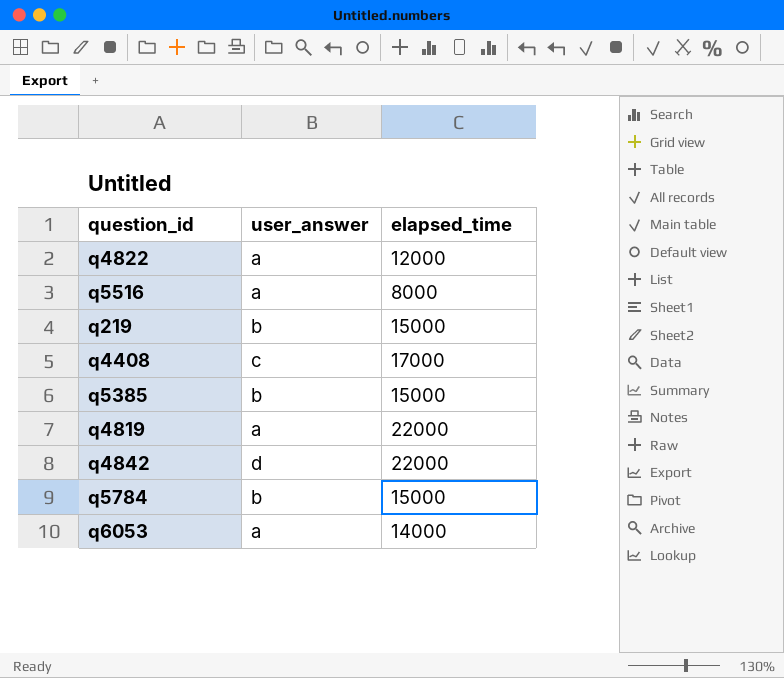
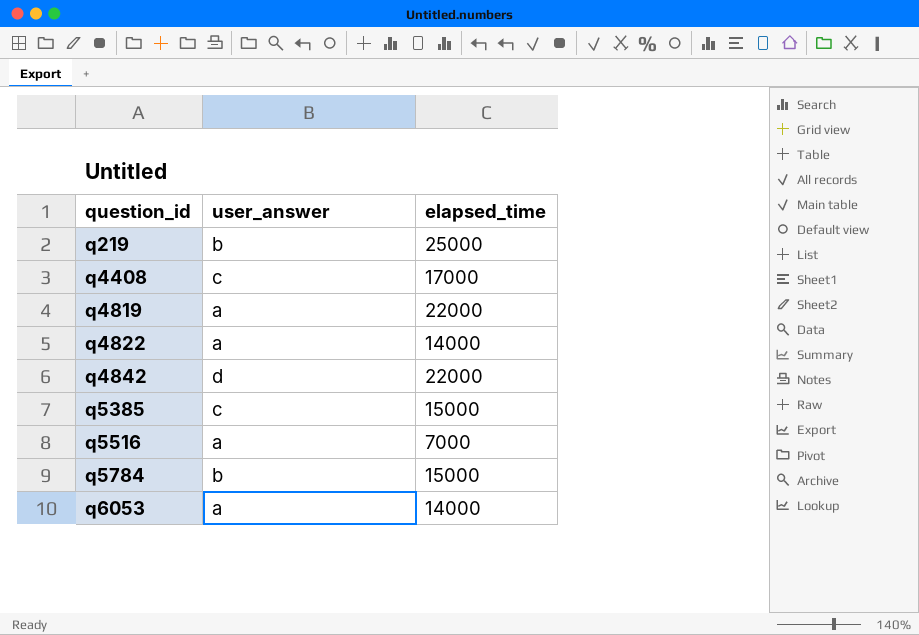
row order: none -> question_id ascending
q219 | elapsed_time: 15000 -> 25000
q4822 | elapsed_time: 12000 -> 14000
q5385 | user_answer: b -> c
q5516 | elapsed_time: 8000 -> 7000

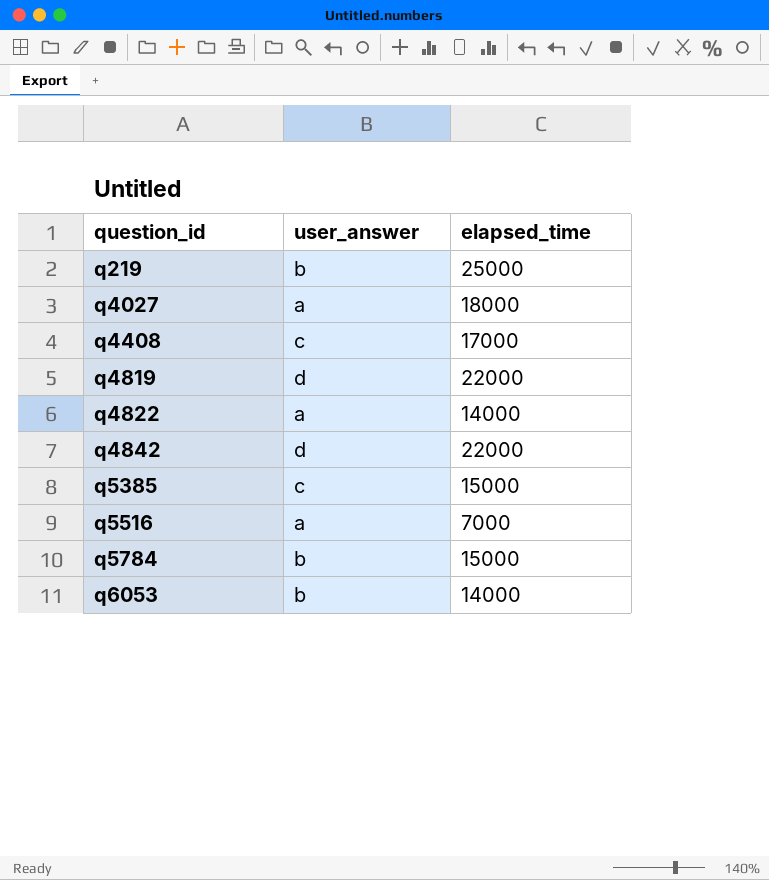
row q4027: none -> a | 18000
q4819 | user_answer: a -> d
q6053 | user_answer: a -> b

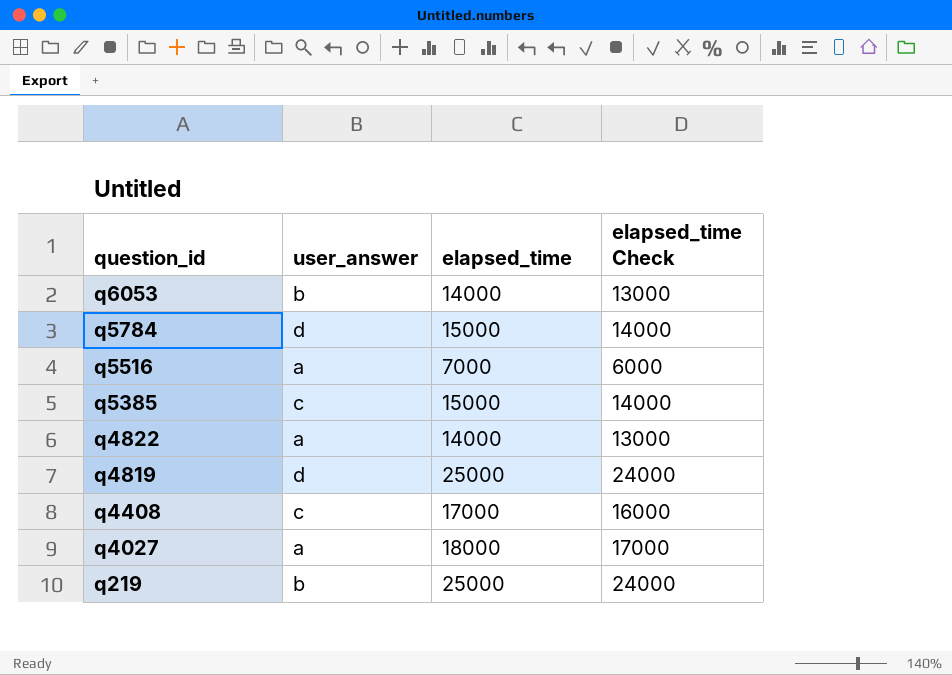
row order: question_id ascending -> question_id descending
column elapsed_time Check | formula: none -> [elapsed_time] - 1000
row q4842: d | 22000 -> none
q5784 | user_answer: b -> d
q4819 | elapsed_time: 22000 -> 25000

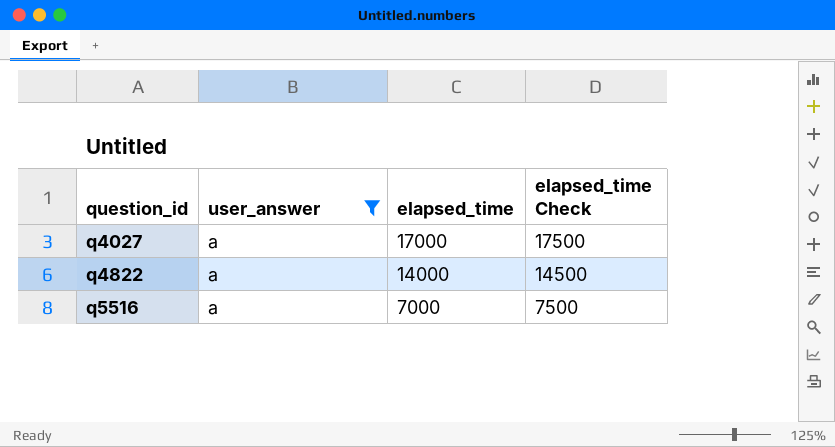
filter: none -> user_answer = a
row order: question_id descending -> question_id ascending
column elapsed_time Check | formula: [elapsed_time] - 1000 -> [elapsed_time] + 500
q4027 | elapsed_time: 18000 -> 17000

